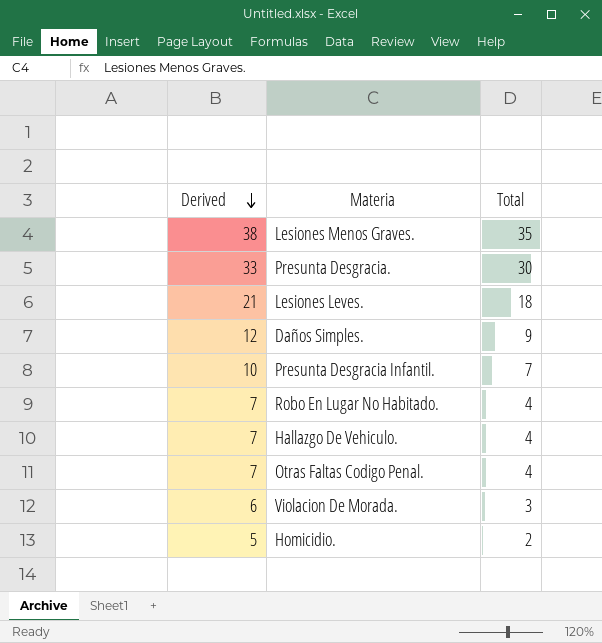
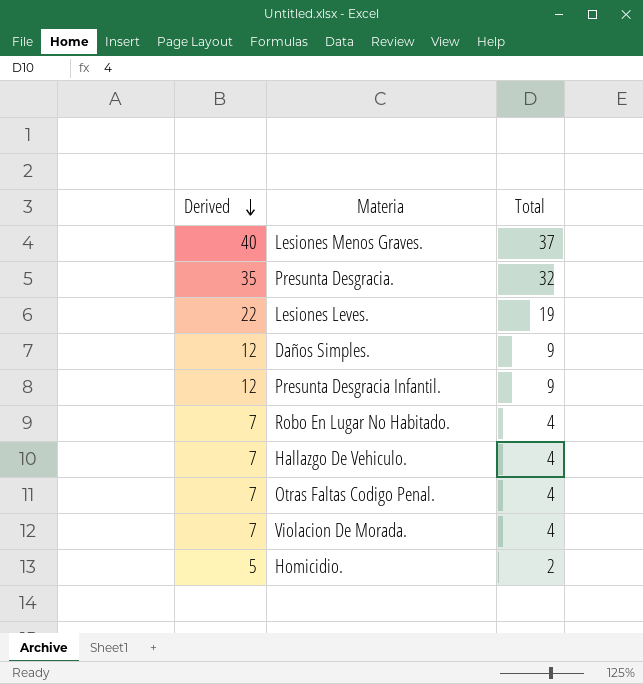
Lesiones Menos Graves. | Derived: 38 -> 40
Lesiones Menos Graves. | Total: 35 -> 37
Presunta Desgracia. | Derived: 33 -> 35
Presunta Desgracia. | Total: 30 -> 32
Lesiones Leves. | Derived: 21 -> 22
Lesiones Leves. | Total: 18 -> 19
Presunta Desgracia Infantil. | Derived: 10 -> 12
Presunta Desgracia Infantil. | Total: 7 -> 9
Violacion De Morada. | Derived: 6 -> 7
Violacion De Morada. | Total: 3 -> 4

